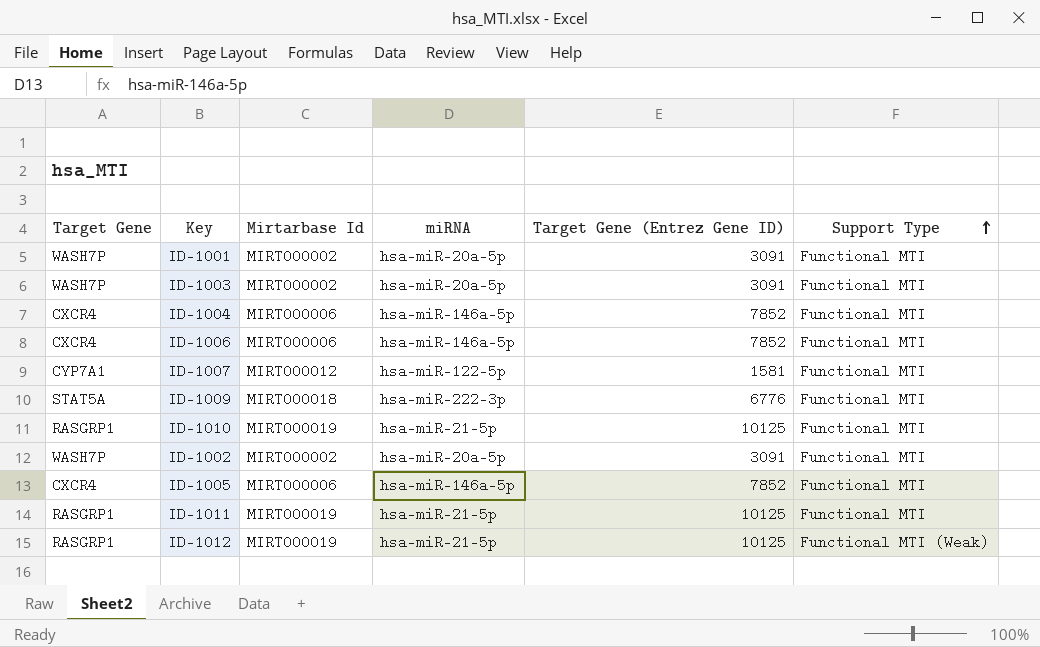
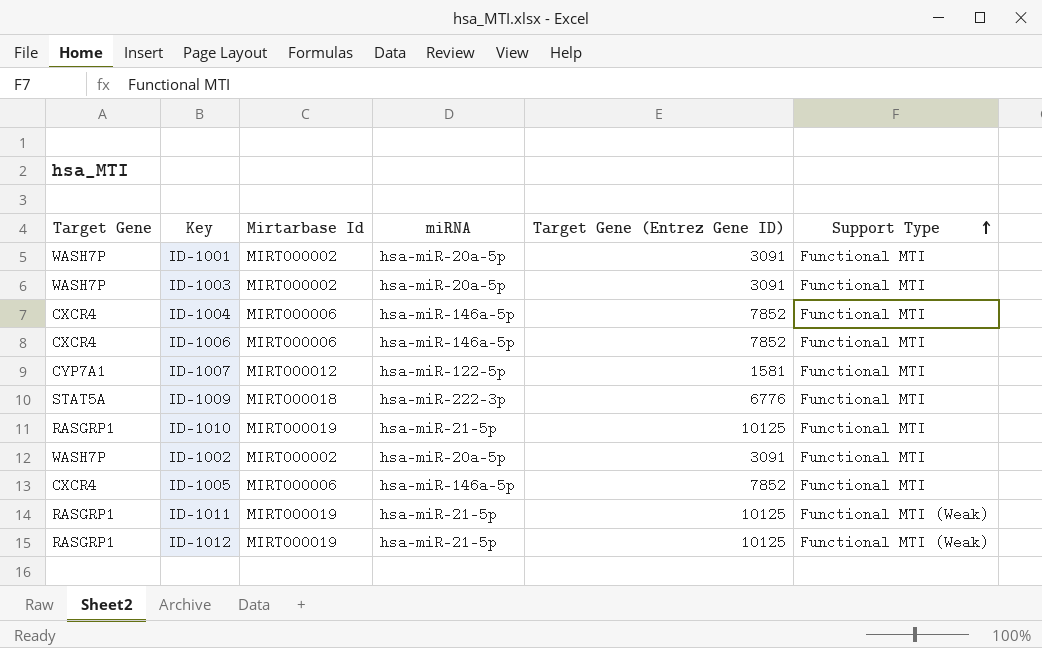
ID-1011 | Support Type: Functional MTI -> Functional MTI (Weak)

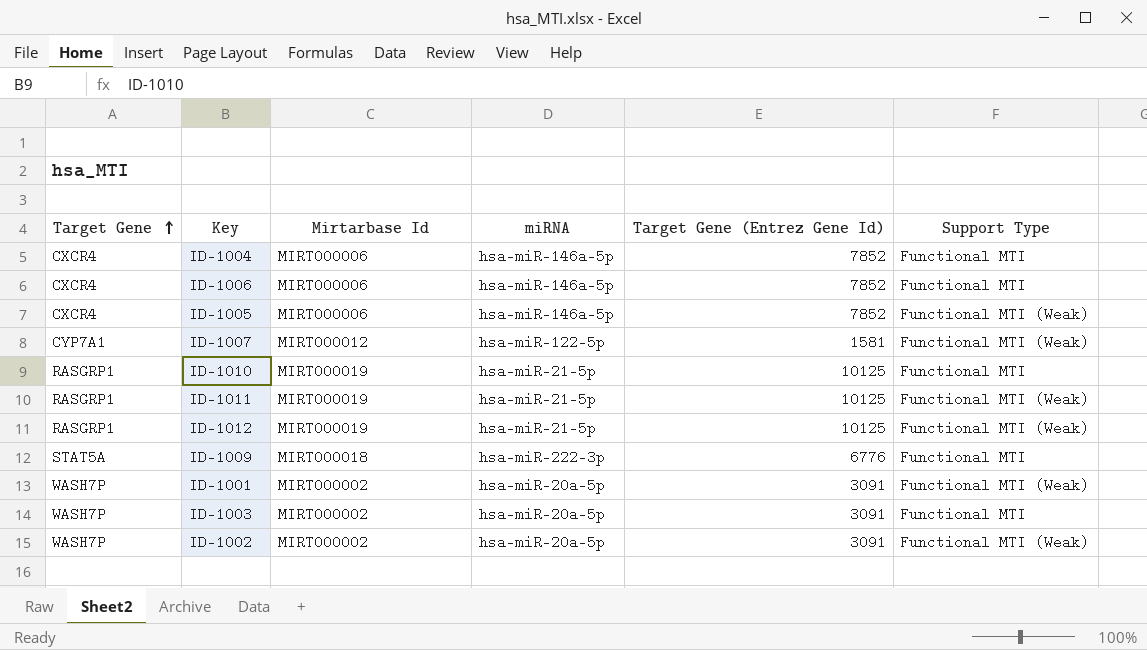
row order: Support Type ascending -> Target Gene ascending
column name: Target Gene (Entrez Gene ID) -> Target Gene (Entrez Gene Id)
ID-1005 | Support Type: Functional MTI -> Functional MTI (Weak)
ID-1007 | Support Type: Functional MTI -> Functional MTI (Weak)
ID-1001 | Support Type: Functional MTI -> Functional MTI (Weak)
ID-1002 | Support Type: Functional MTI -> Functional MTI (Weak)

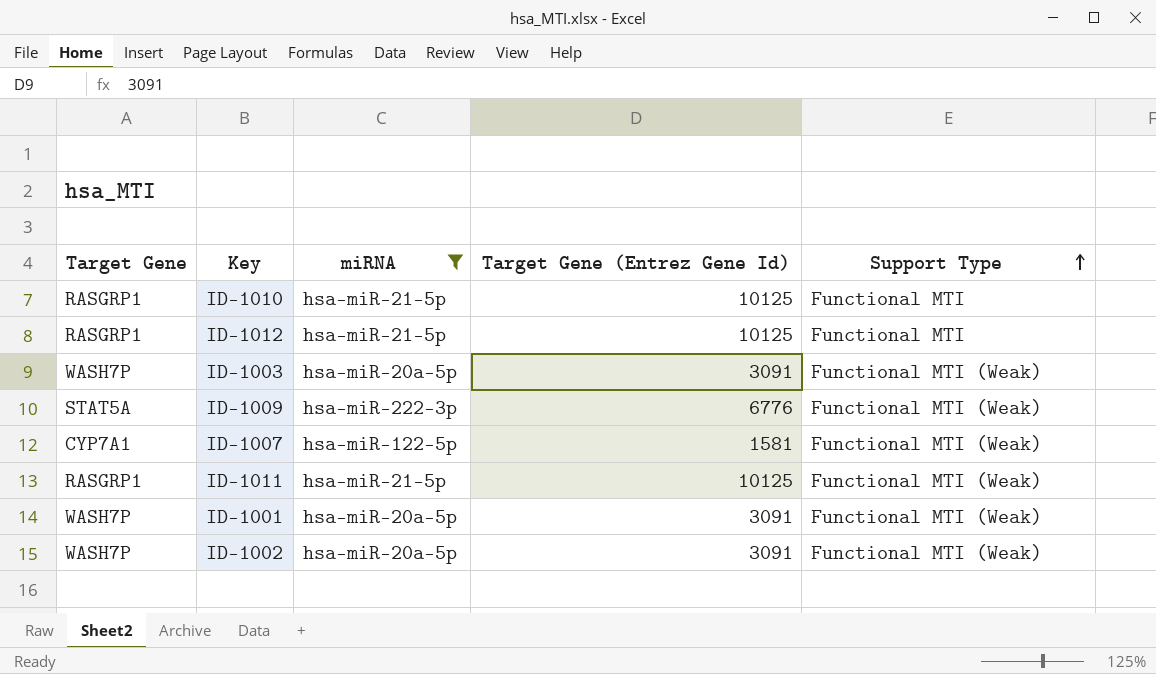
filter: none -> miRNA != hsa-miR-146a-5p
row order: Target Gene ascending -> Support Type ascending
column Mirtarbase Id | position: 3 -> none
ID-1012 | Support Type: Functional MTI (Weak) -> Functional MTI
ID-1003 | Support Type: Functional MTI -> Functional MTI (Weak)
ID-1009 | Support Type: Functional MTI -> Functional MTI (Weak)

